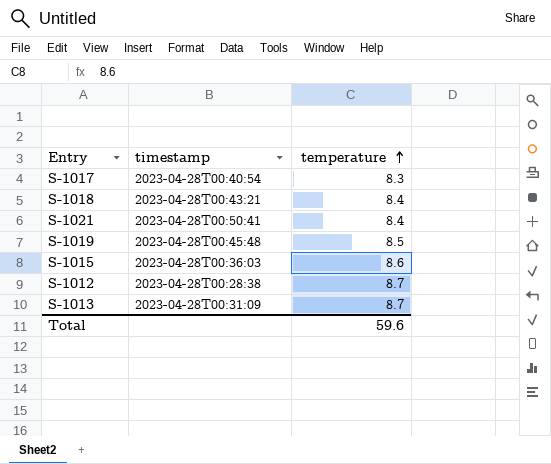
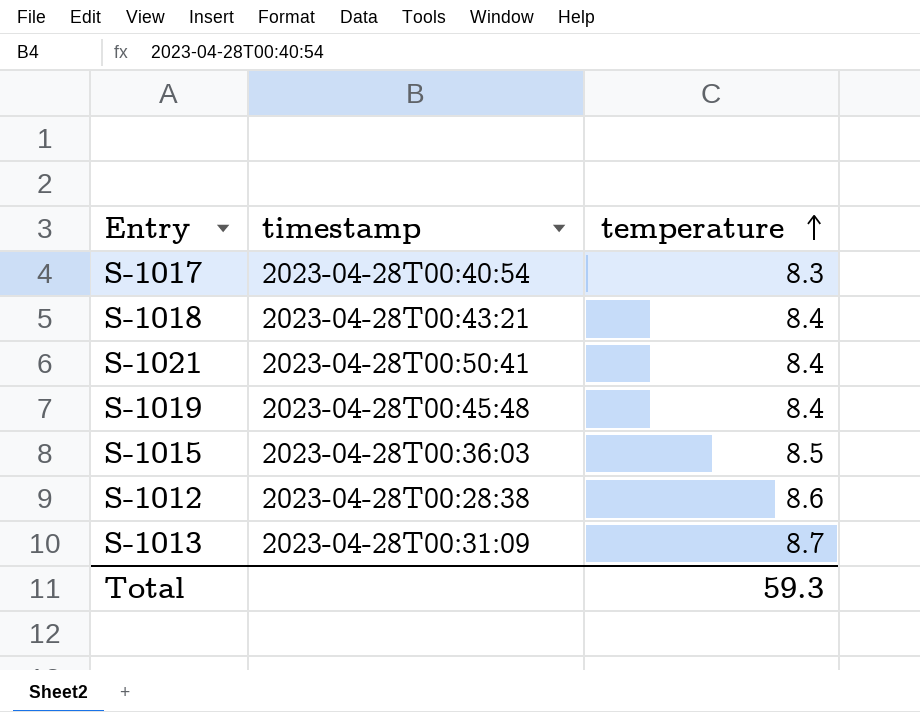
S-1019 | temperature: 8.5 -> 8.4
S-1015 | temperature: 8.6 -> 8.5
S-1012 | temperature: 8.7 -> 8.6
Total | temperature: 59.6 -> 59.3

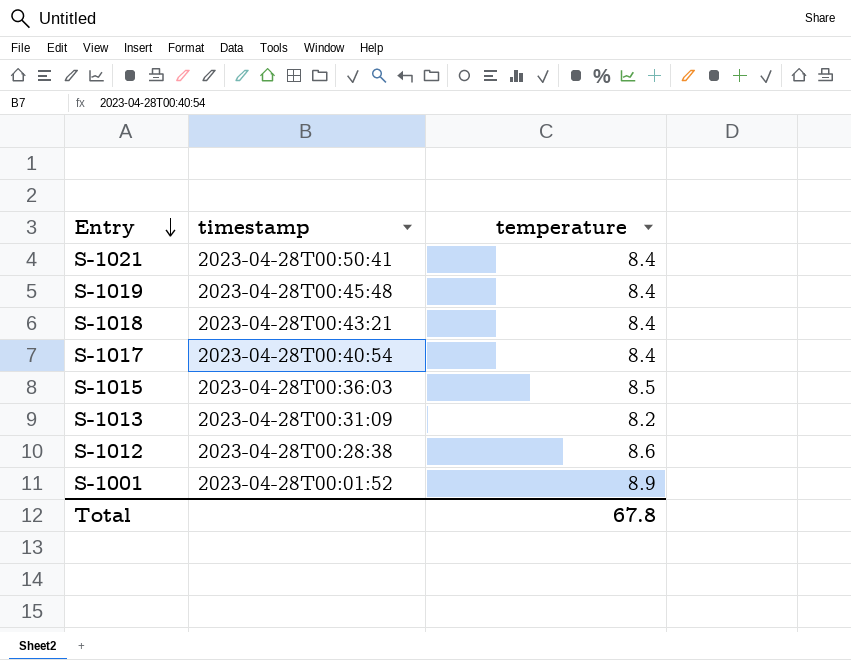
row order: temperature ascending -> Entry descending
S-1017 | temperature: 8.3 -> 8.4
S-1013 | temperature: 8.7 -> 8.2
row S-1001: none -> 2023-04-28T00:01:52 | 8.9
Total | temperature: 59.3 -> 67.8

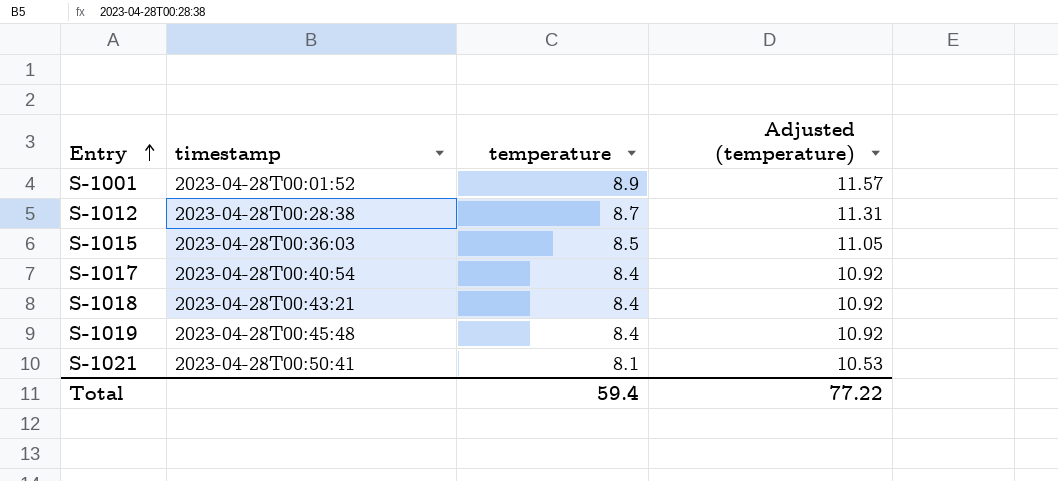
row order: Entry descending -> Entry ascending
column Adjusted (temperature) | formula: none -> [temperature] * 1.3
row S-1013: 2023-04-28T00:31:09 | 8.2 -> none
S-1012 | temperature: 8.6 -> 8.7
S-1021 | temperature: 8.4 -> 8.1
Total | temperature: 67.8 -> 59.4

